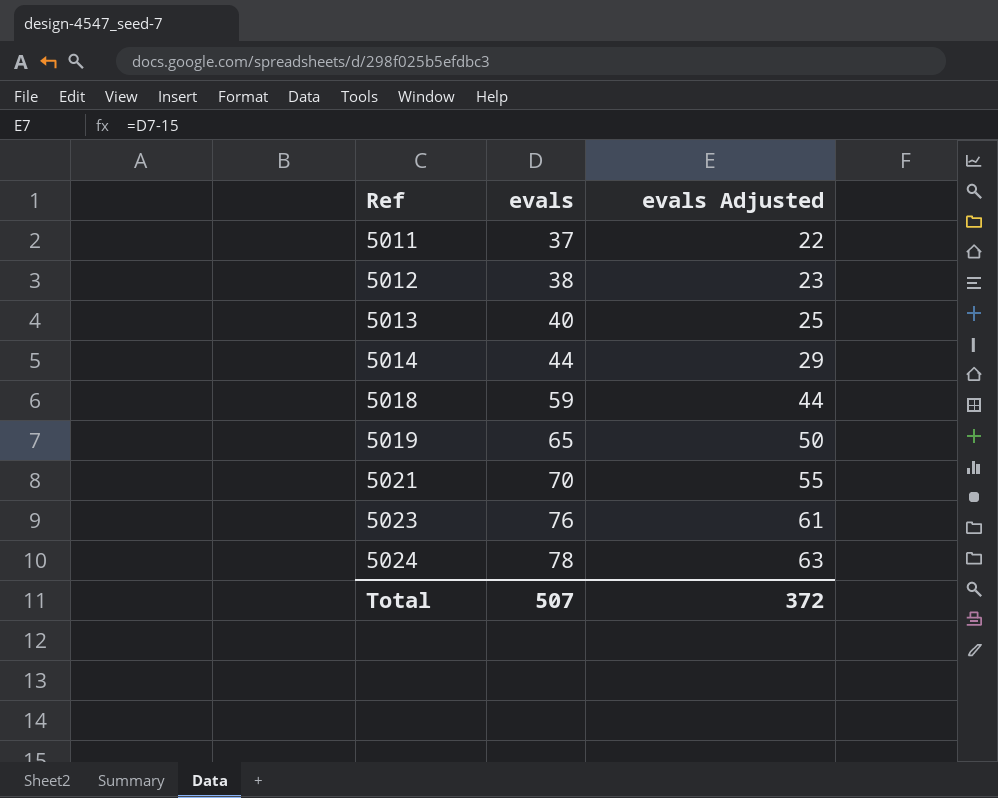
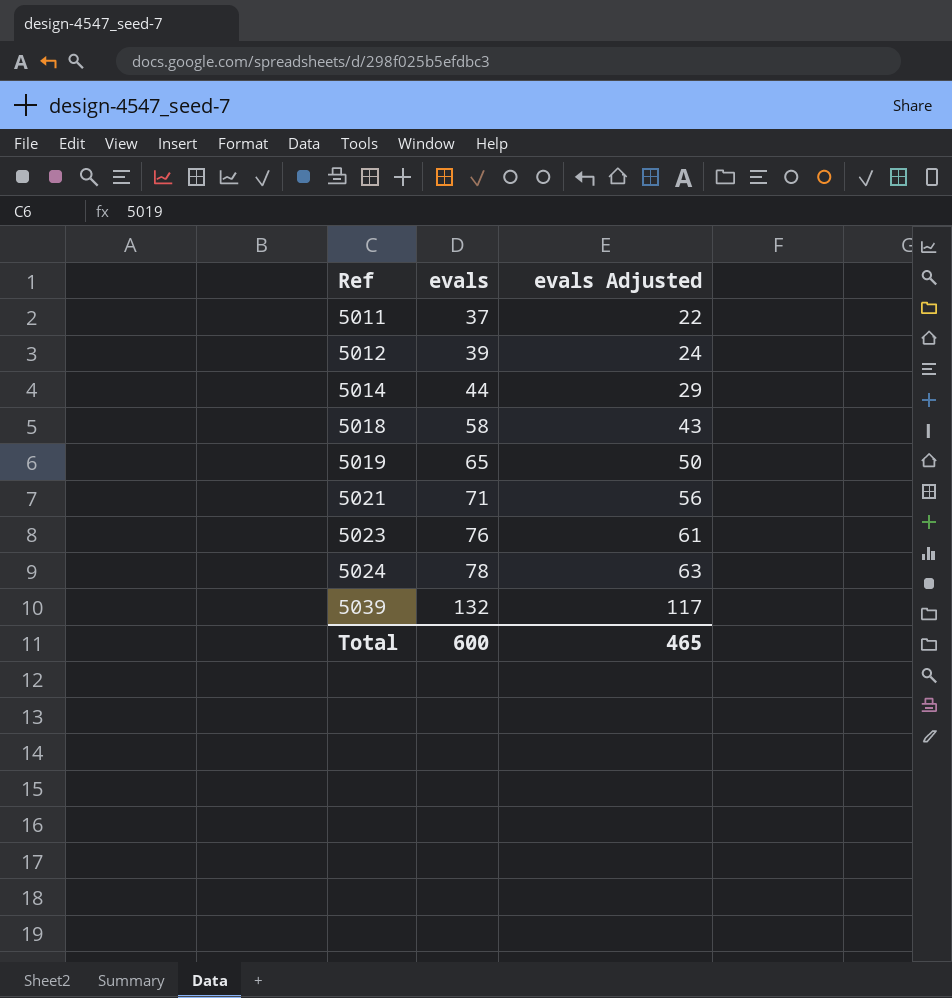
row 5013: 40 | 25 -> none
5012 | evals: 38 -> 39
5012 | evals Adjusted: 23 -> 24
5018 | evals: 59 -> 58
5018 | evals Adjusted: 44 -> 43
5021 | evals: 70 -> 71
5021 | evals Adjusted: 55 -> 56
row 5039: none -> 132 | 117
Total | evals: 507 -> 600
Total | evals Adjusted: 372 -> 465

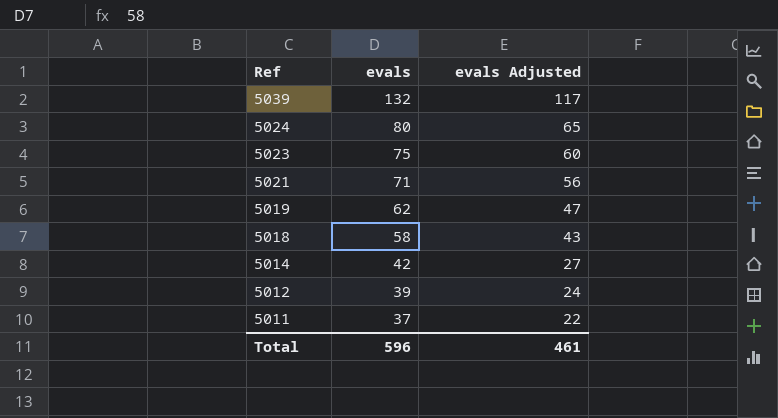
row order: Ref ascending -> Ref descending
5024 | evals: 78 -> 80
5024 | evals Adjusted: 63 -> 65
5023 | evals: 76 -> 75
5023 | evals Adjusted: 61 -> 60
5019 | evals: 65 -> 62
5019 | evals Adjusted: 50 -> 47
5014 | evals: 44 -> 42
5014 | evals Adjusted: 29 -> 27
Total | evals: 600 -> 596
Total | evals Adjusted: 465 -> 461

